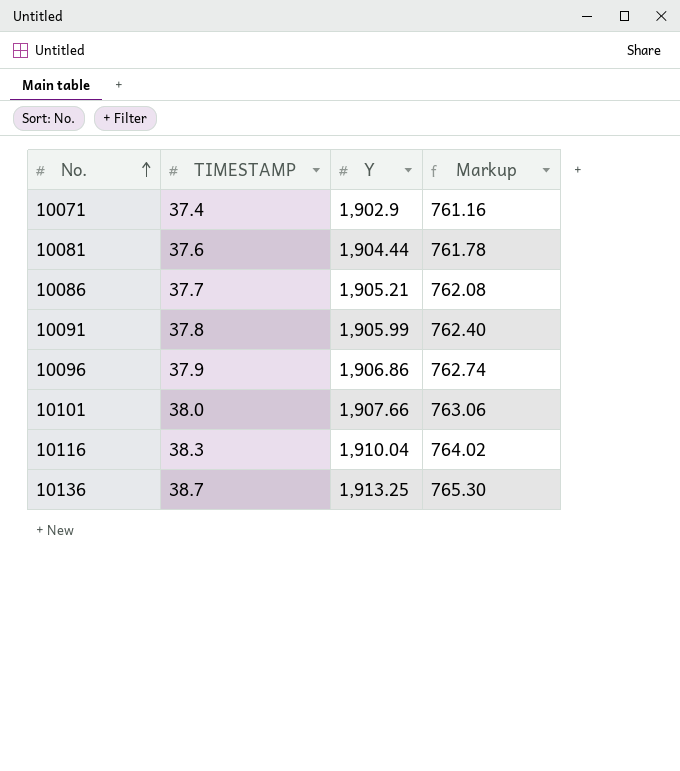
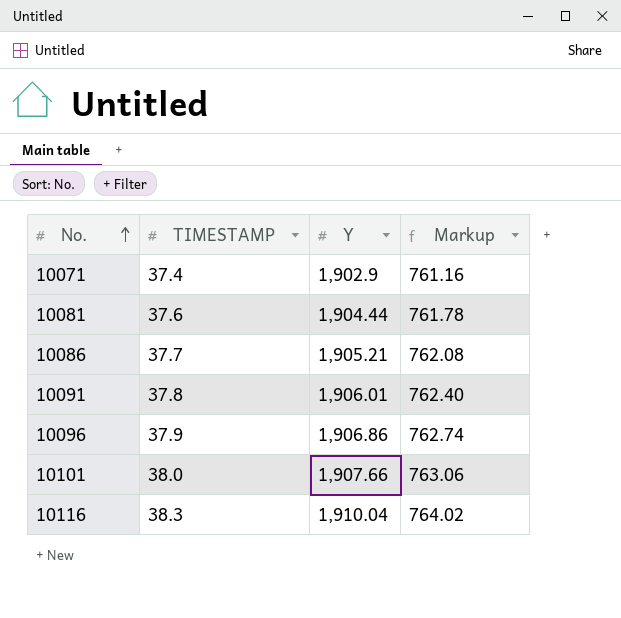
row 10136: 38.7 | 1,913.25 | 765.30 -> none
10091 | Y: 1,905.99 -> 1,906.01

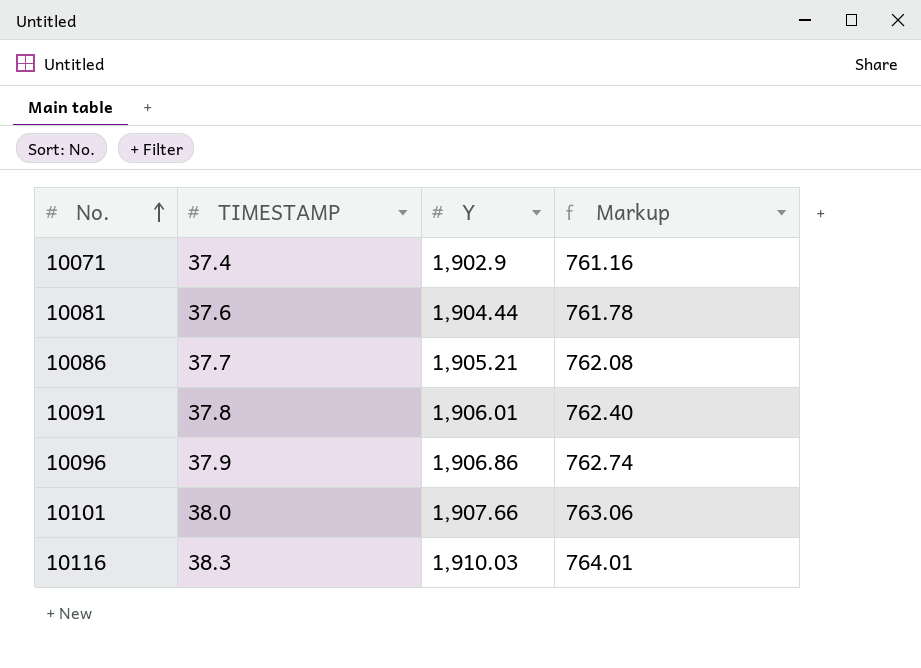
10116 | Y: 1,910.04 -> 1,910.03
10116 | Markup: 764.02 -> 764.01

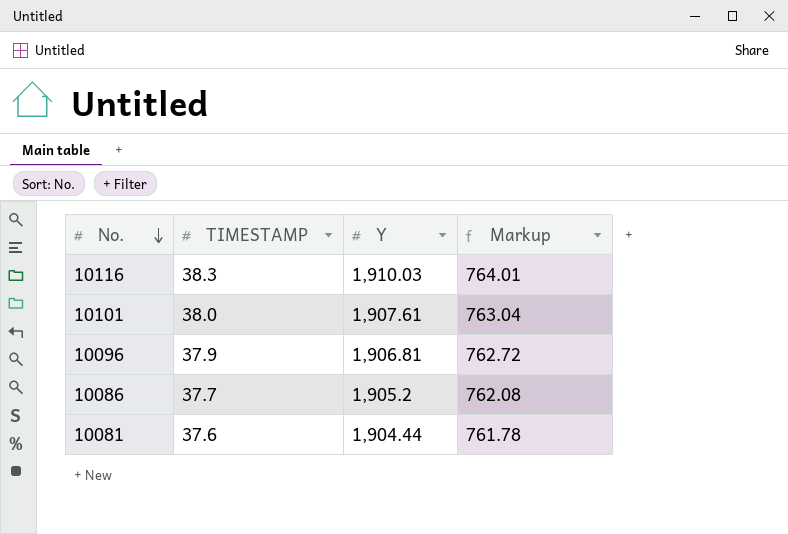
row order: No. ascending -> No. descending
row 10071: 37.4 | 1,902.9 | 761.16 -> none
row 10091: 37.8 | 1,906.01 | 762.40 -> none
10101 | Y: 1,907.66 -> 1,907.61
10101 | Markup: 763.06 -> 763.04
10096 | Y: 1,906.86 -> 1,906.81
10096 | Markup: 762.74 -> 762.72
10086 | Y: 1,905.21 -> 1,905.2

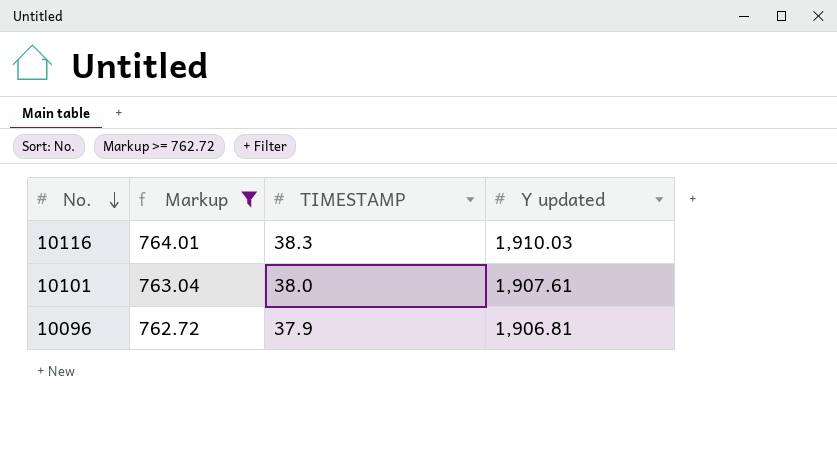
filter: none -> Markup >= 762.72
column Markup | position: 4 -> 2
column name: Y -> Y updated

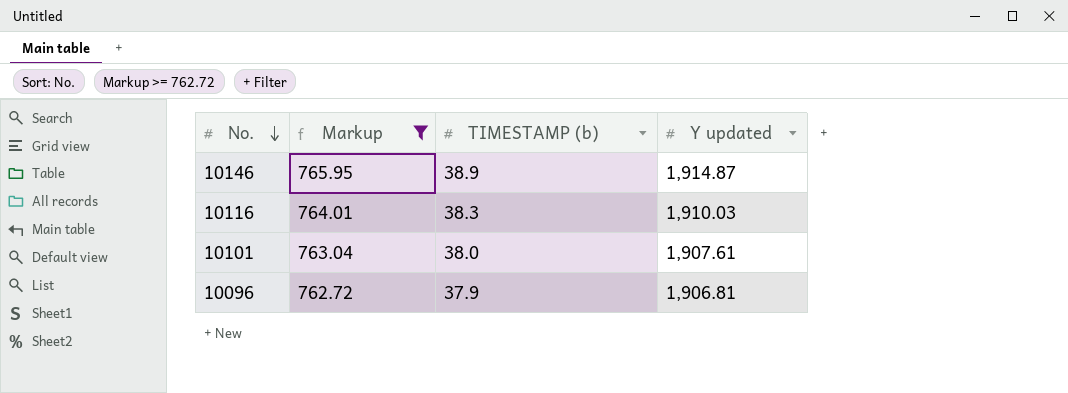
column name: TIMESTAMP -> TIMESTAMP (b)
row 10146: none -> 765.95 | 38.9 | 1,914.87

